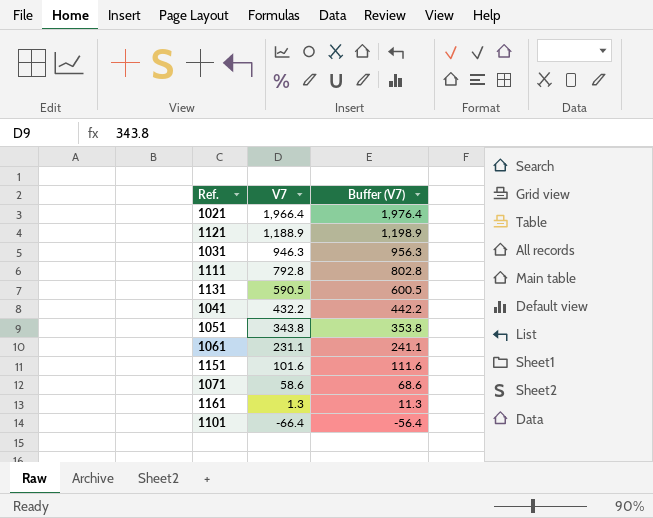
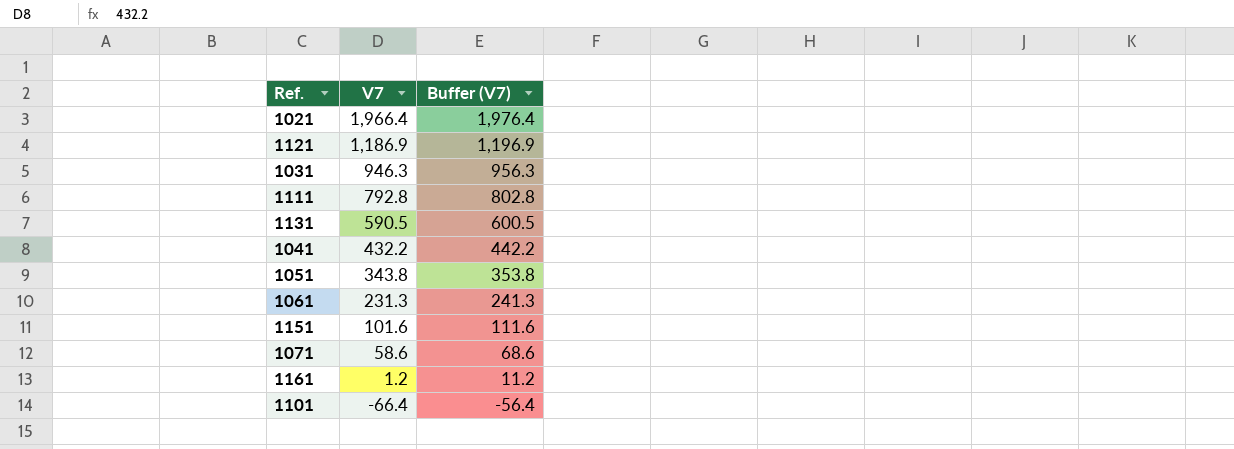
1121 | V7: 1,188.9 -> 1,186.9
1121 | Buffer (V7): 1,198.9 -> 1,196.9
1061 | V7: 231.1 -> 231.3
1061 | Buffer (V7): 241.1 -> 241.3
1161 | V7: 1.3 -> 1.2
1161 | Buffer (V7): 11.3 -> 11.2

